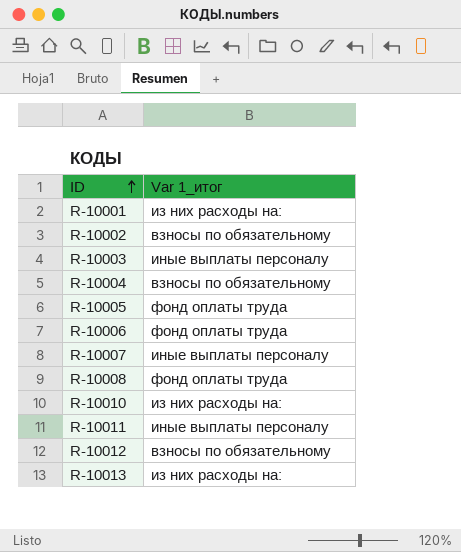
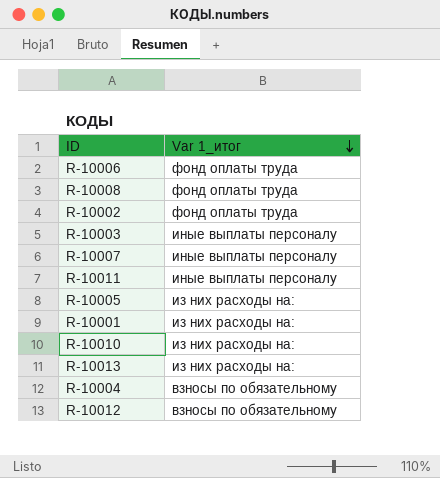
row order: ID ascending -> Var 1_итог descending
R-10002 | Var 1_итог: взносы по обязательному -> фонд оплаты труда
R-10005 | Var 1_итог: фонд оплаты труда -> из них расходы на:

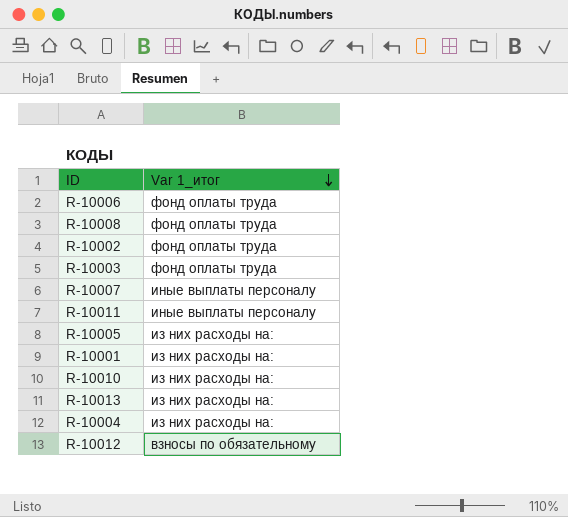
R-10003 | Var 1_итог: иные выплаты персоналу -> фонд оплаты труда
R-10004 | Var 1_итог: взносы по обязательному -> из них расходы на:

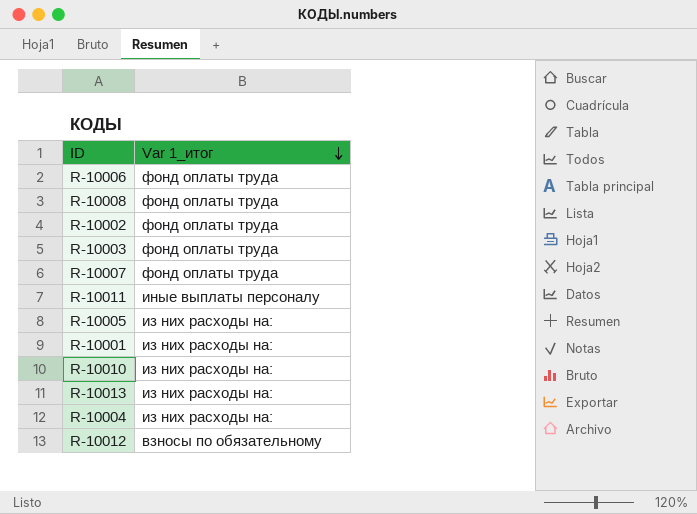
R-10007 | Var 1_итог: иные выплаты персоналу -> фонд оплаты труда

